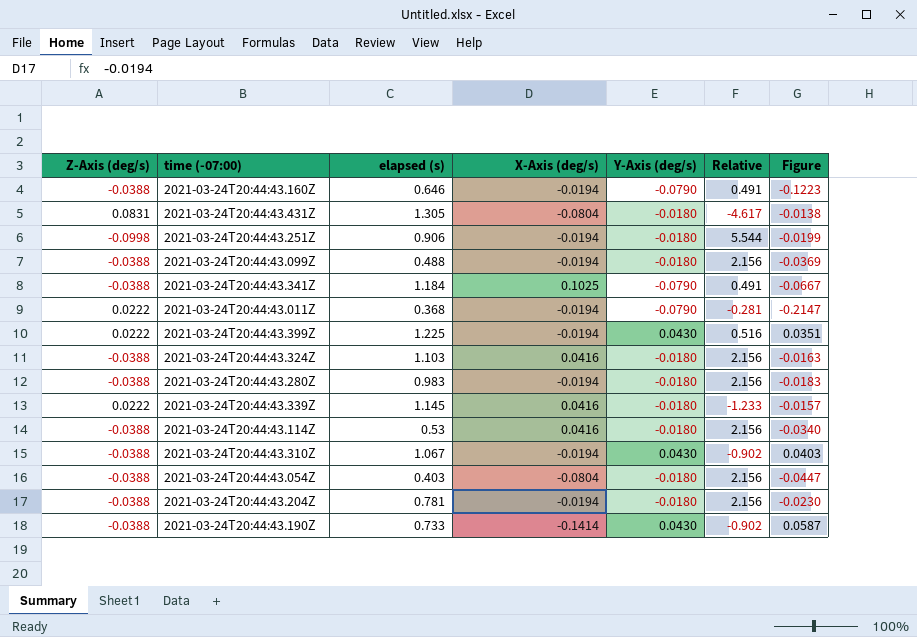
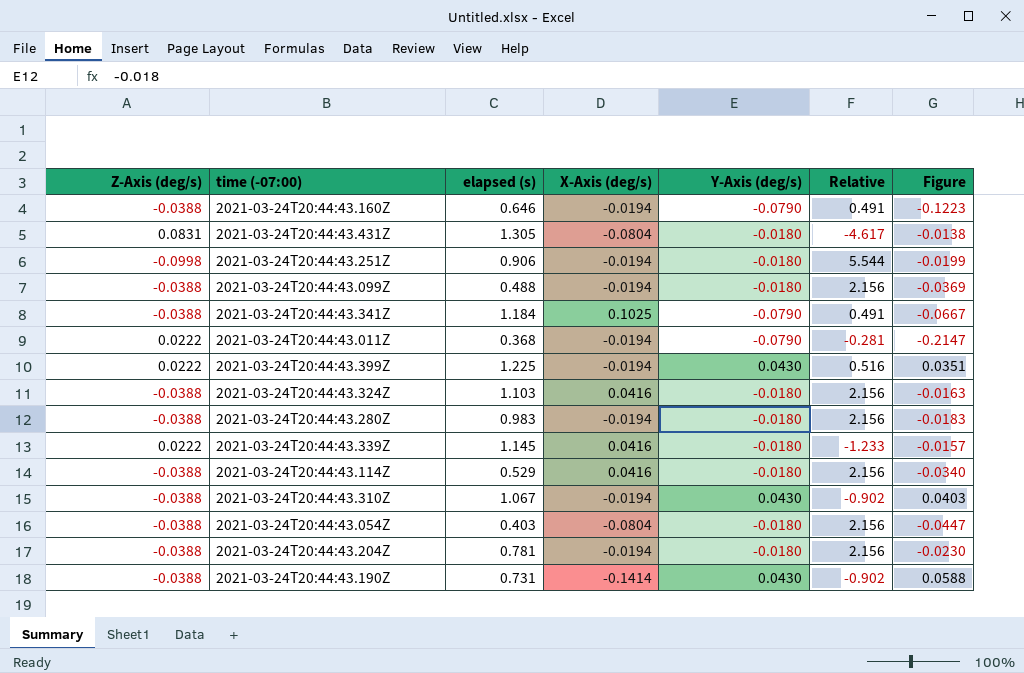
2021-03-24T20:44:43.114Z | elapsed (s): 0.53 -> 0.529
2021-03-24T20:44:43.190Z | elapsed (s): 0.733 -> 0.731
2021-03-24T20:44:43.190Z | Figure: 0.0587 -> 0.0588

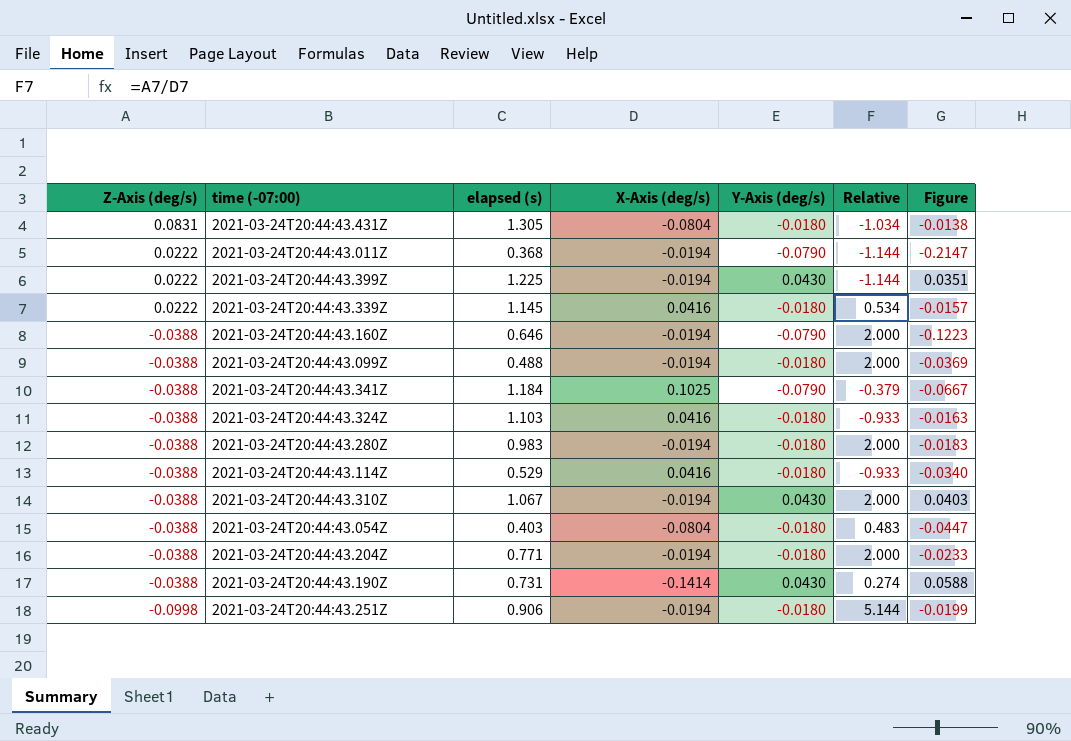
row order: none -> Z-Axis (deg/s) descending
column Relative | formula: [Z-Axis (deg/s)] / [Y-Axis (deg/s)] -> [Z-Axis (deg/s)] / [X-Axis (deg/s)]
2021-03-24T20:44:43.204Z | elapsed (s): 0.781 -> 0.771
2021-03-24T20:44:43.204Z | Figure: -0.0230 -> -0.0233

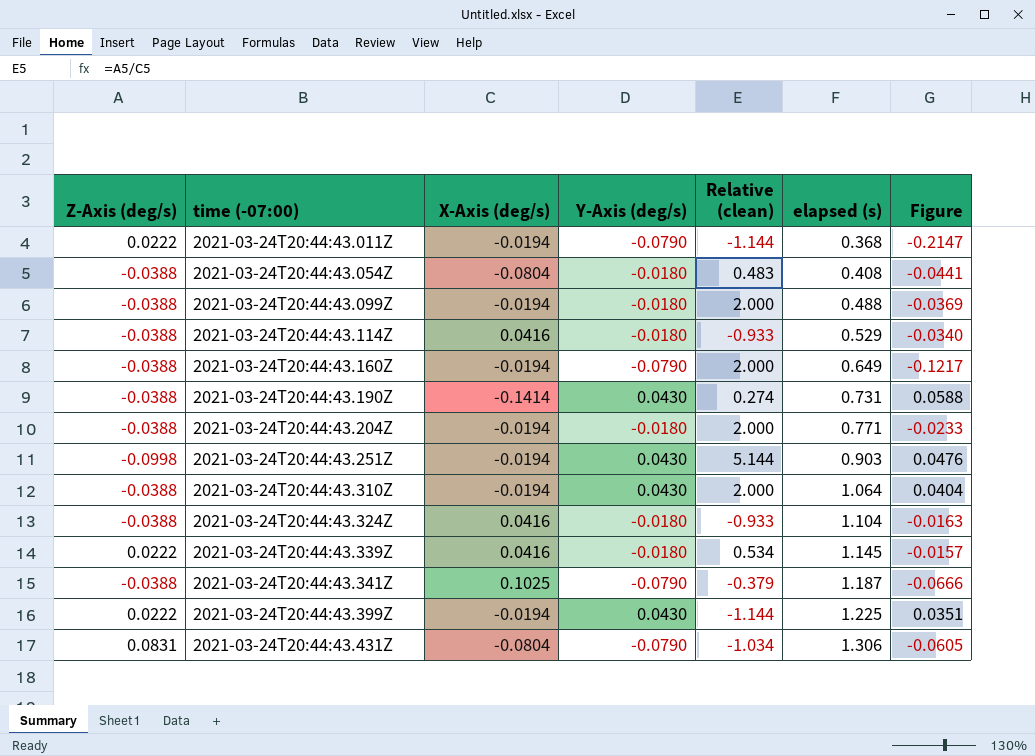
row order: Z-Axis (deg/s) descending -> time (-07:00) ascending
column name: Relative -> Relative (clean)
column elapsed (s) | position: 3 -> 6
row 2021-03-24T20:44:43.280Z: -0.0388 | 0.983 | -0.0194 | -0.0180 | 2.000 | -0.0183 -> none
2021-03-24T20:44:43.054Z | elapsed (s): 0.403 -> 0.408
2021-03-24T20:44:43.054Z | Figure: -0.0447 -> -0.0441
2021-03-24T20:44:43.160Z | elapsed (s): 0.646 -> 0.649
2021-03-24T20:44:43.160Z | Figure: -0.1223 -> -0.1217
2021-03-24T20:44:43.251Z | Y-Axis (deg/s): -0.0180 -> 0.0430
2021-03-24T20:44:43.251Z | elapsed (s): 0.906 -> 0.903
2021-03-24T20:44:43.251Z | Figure: -0.0199 -> 0.0476
2021-03-24T20:44:43.310Z | elapsed (s): 1.067 -> 1.064
2021-03-24T20:44:43.310Z | Figure: 0.0403 -> 0.0404
2021-03-24T20:44:43.324Z | elapsed (s): 1.103 -> 1.104
2021-03-24T20:44:43.341Z | elapsed (s): 1.184 -> 1.187
2021-03-24T20:44:43.341Z | Figure: -0.0667 -> -0.0666
2021-03-24T20:44:43.431Z | Y-Axis (deg/s): -0.0180 -> -0.0790
2021-03-24T20:44:43.431Z | elapsed (s): 1.305 -> 1.306
2021-03-24T20:44:43.431Z | Figure: -0.0138 -> -0.0605

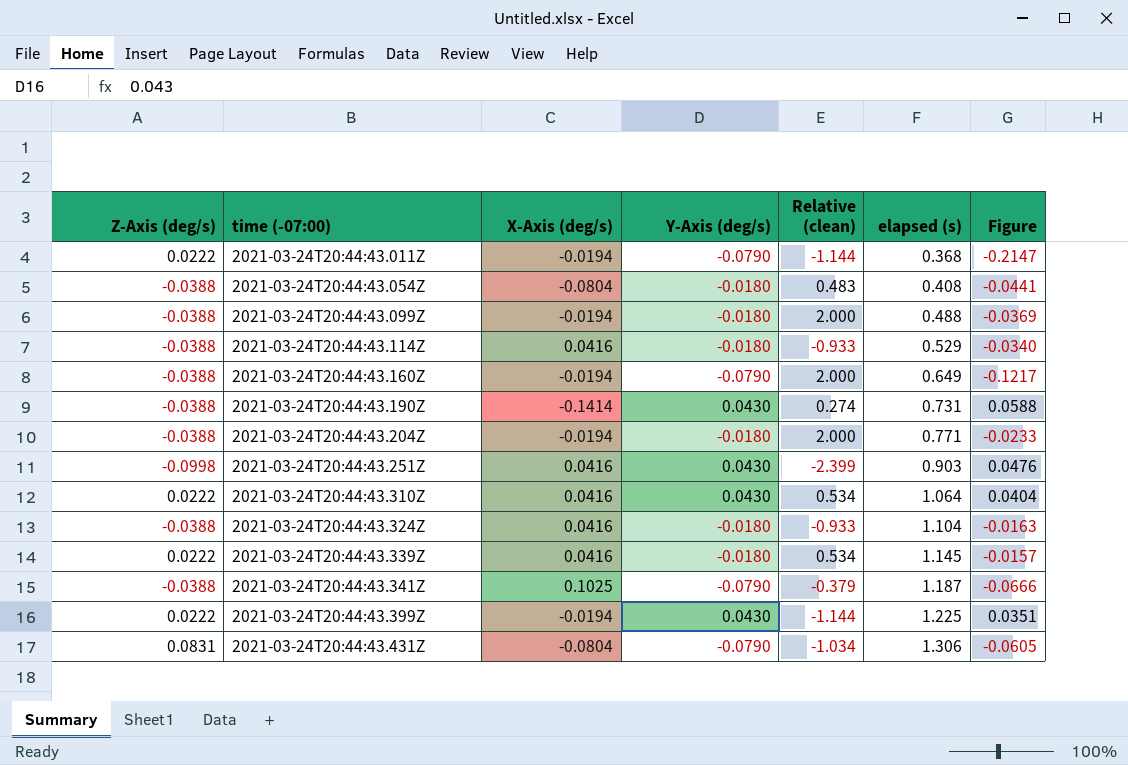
2021-03-24T20:44:43.251Z | X-Axis (deg/s): -0.0194 -> 0.0416
2021-03-24T20:44:43.251Z | Relative (clean): 5.144 -> -2.399
2021-03-24T20:44:43.310Z | Z-Axis (deg/s): -0.0388 -> 0.0222
2021-03-24T20:44:43.310Z | X-Axis (deg/s): -0.0194 -> 0.0416
2021-03-24T20:44:43.310Z | Relative (clean): 2.000 -> 0.534

